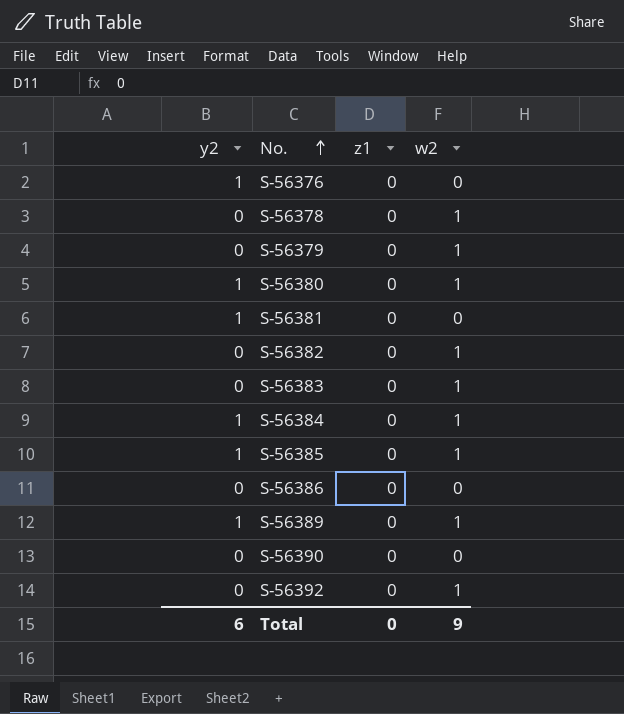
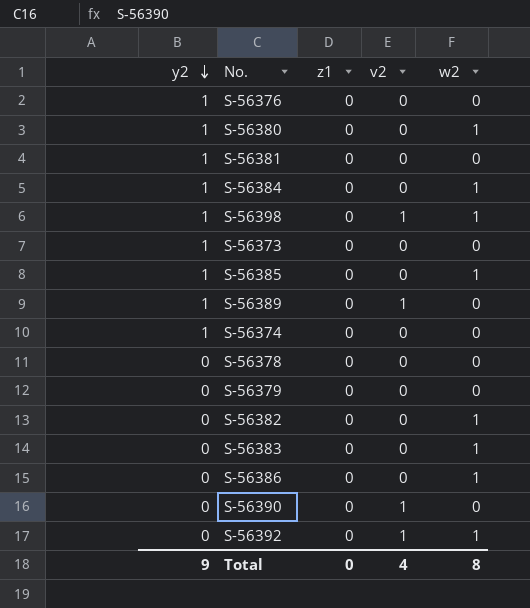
row order: No. ascending -> y2 descending
column v2 | position: none -> 4
row S-56398: none -> 1 | 0 | 1 | 1
row S-56373: none -> 1 | 0 | 0 | 0
S-56389 | w2: 1 -> 0
row S-56374: none -> 1 | 0 | 0 | 0
S-56378 | w2: 1 -> 0
S-56379 | w2: 1 -> 0
S-56386 | w2: 0 -> 1
Total | y2: 6 -> 9
Total | w2: 9 -> 8

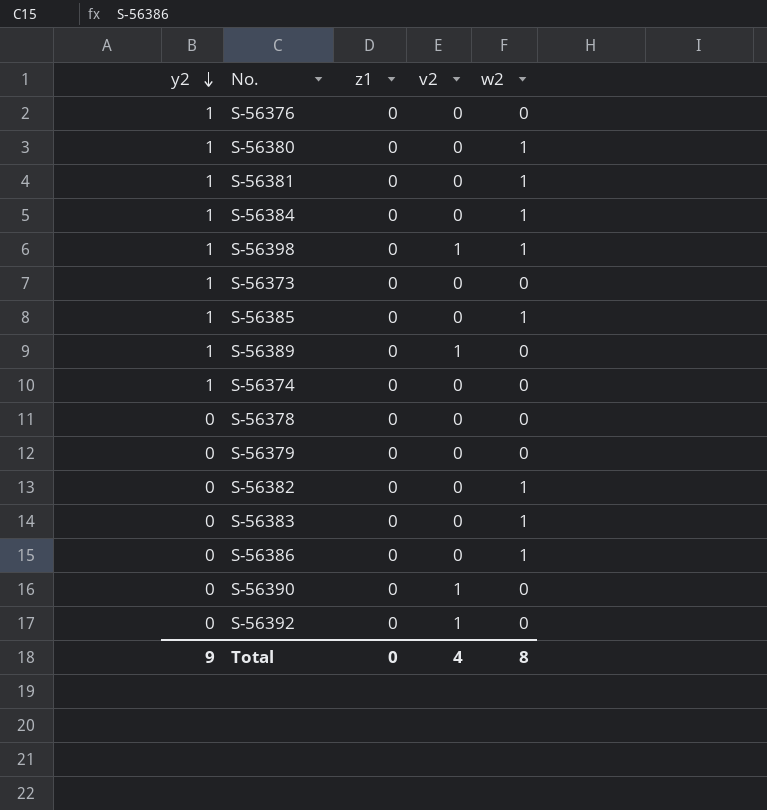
S-56381 | w2: 0 -> 1
S-56392 | w2: 1 -> 0

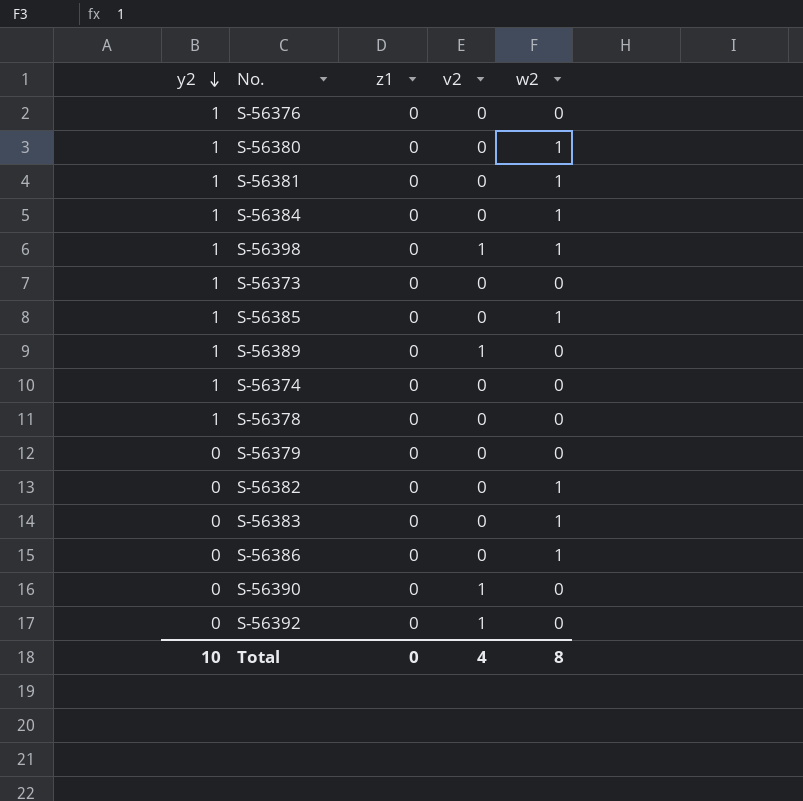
S-56378 | y2: 0 -> 1
Total | y2: 9 -> 10

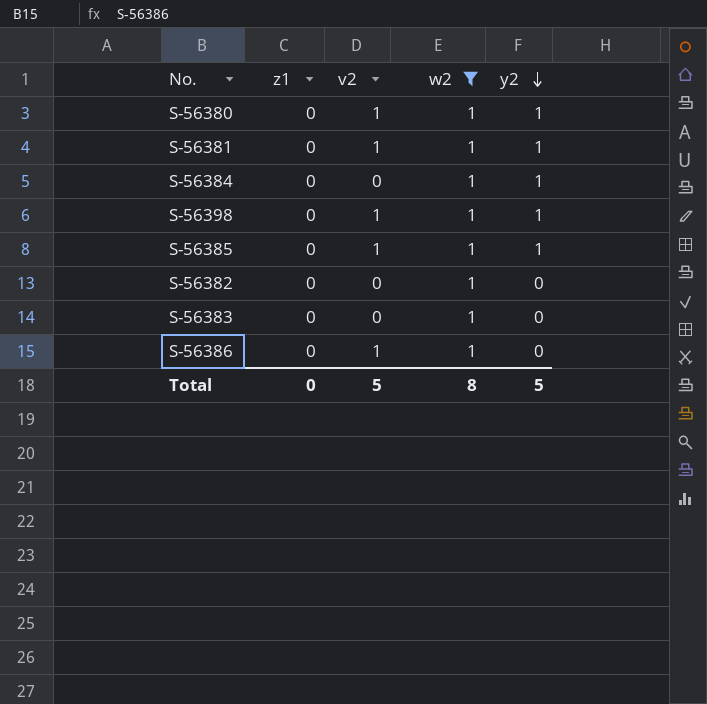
filter: none -> w2 = 1
column y2 | position: 1 -> 5
S-56380 | v2: 0 -> 1
S-56381 | v2: 0 -> 1
S-56385 | v2: 0 -> 1
S-56386 | v2: 0 -> 1
Total | v2: 4 -> 5
Total | y2: 10 -> 5

